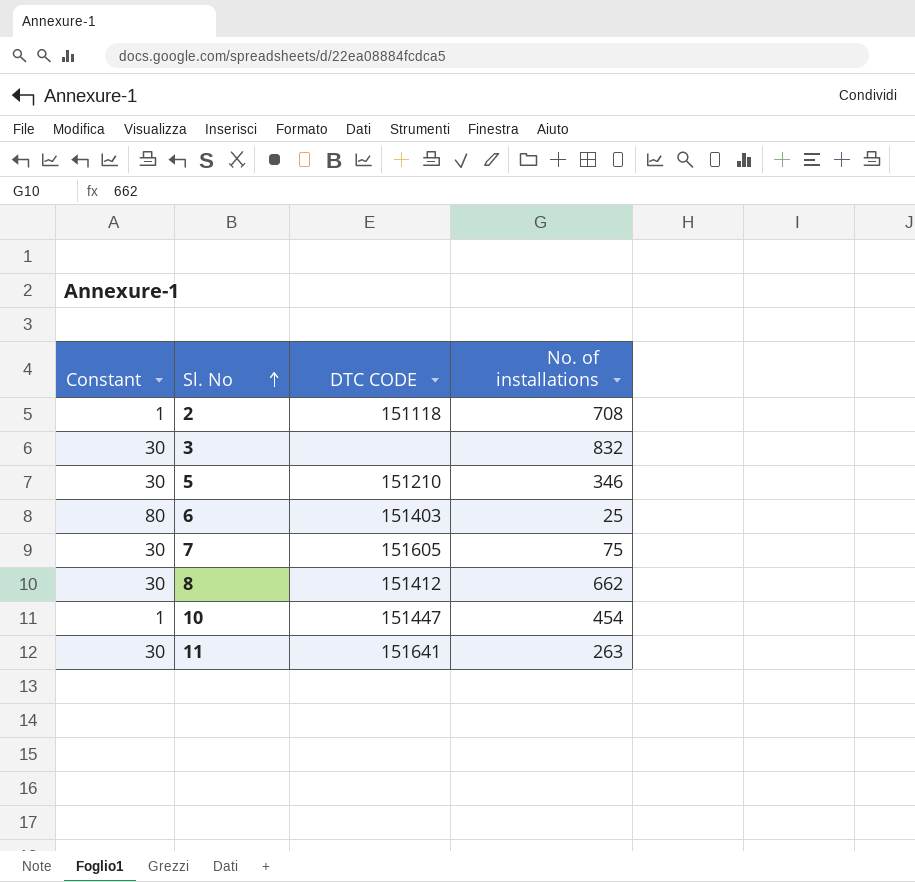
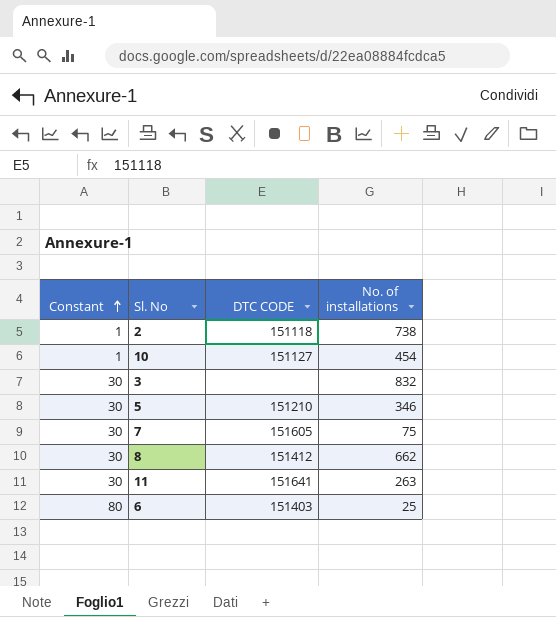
row order: Sl. No ascending -> Constant ascending
2 | No. of installations: 708 -> 738
10 | DTC CODE: 151447 -> 151127

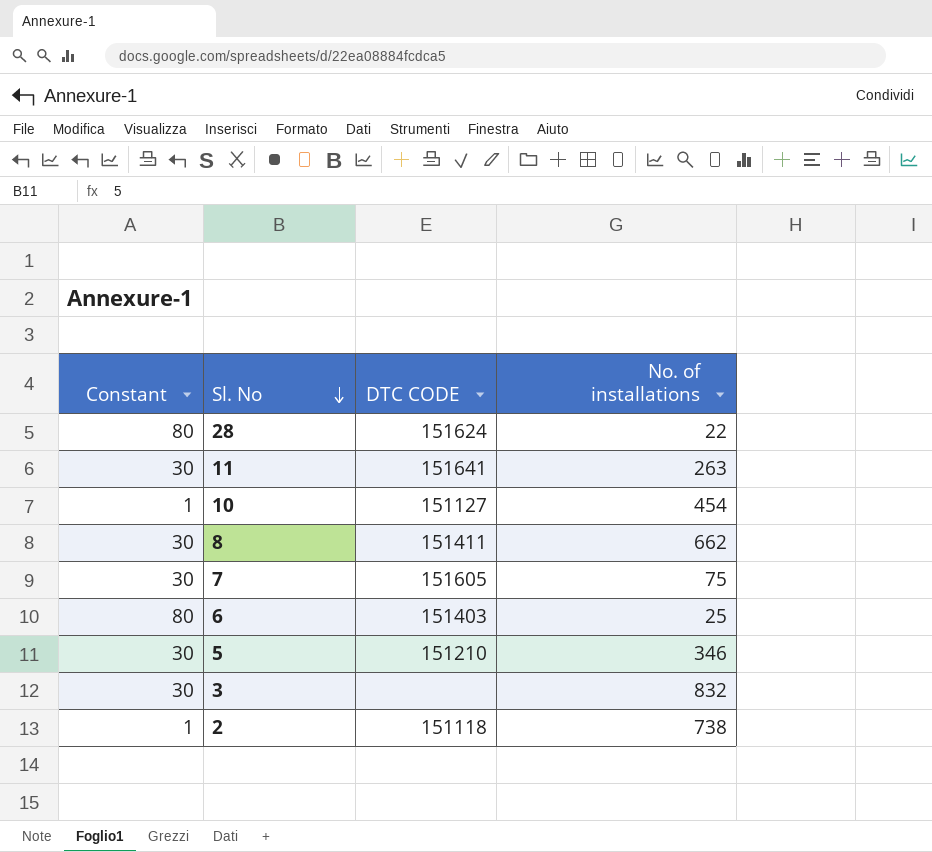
row order: Constant ascending -> Sl. No descending
row 28: none -> 80 | 151624 | 22
8 | DTC CODE: 151412 -> 151411

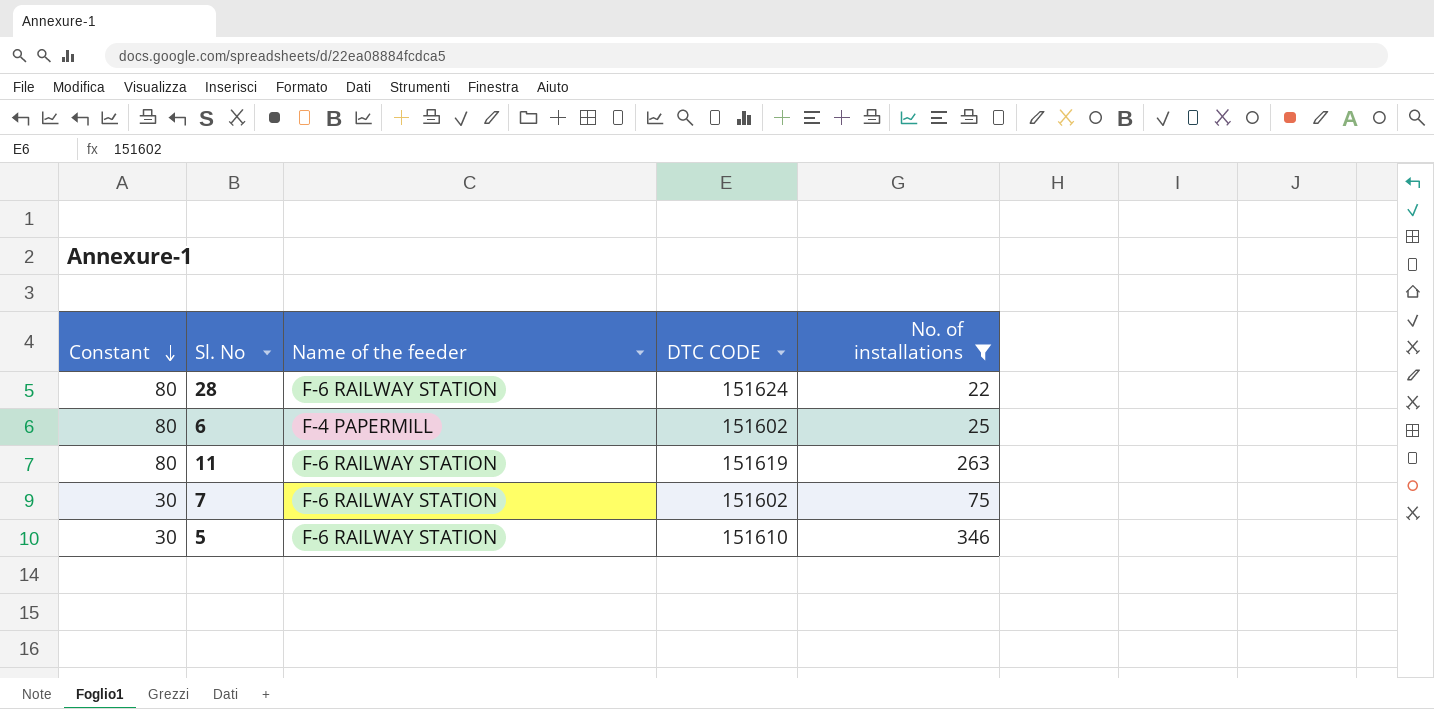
filter: none -> No. of installations <= 346
row order: Sl. No descending -> Constant descending
column Name of the feeder | position: none -> 3
6 | DTC CODE: 151403 -> 151602
11 | Constant: 30 -> 80
11 | DTC CODE: 151641 -> 151619
7 | DTC CODE: 151605 -> 151602
5 | DTC CODE: 151210 -> 151610

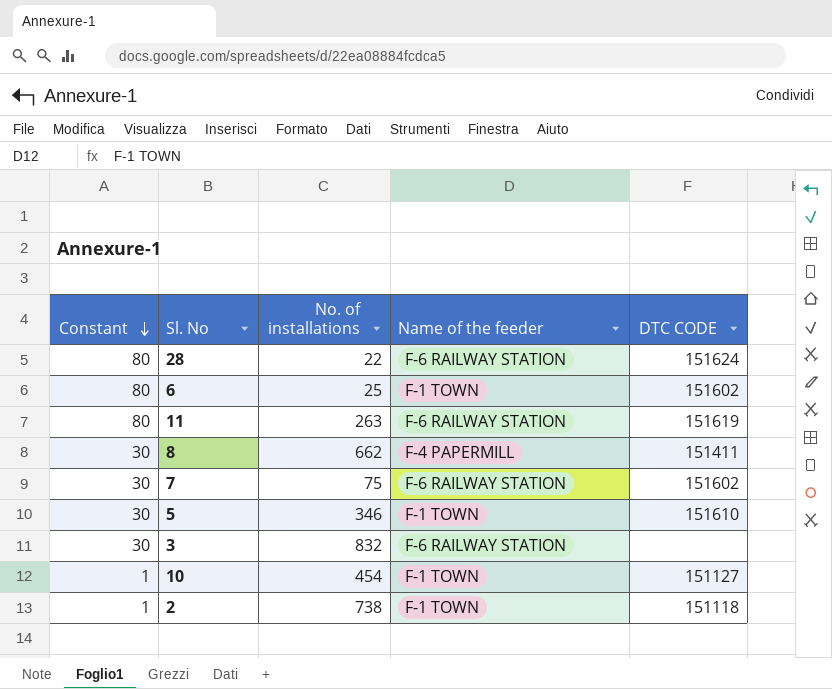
filter: No. of installations <= 346 -> none
column No. of installations | position: 5 -> 3
6 | Name of the feeder: F-4 PAPERMILL -> F-1 TOWN
5 | Name of the feeder: F-6 RAILWAY STATION -> F-1 TOWN

